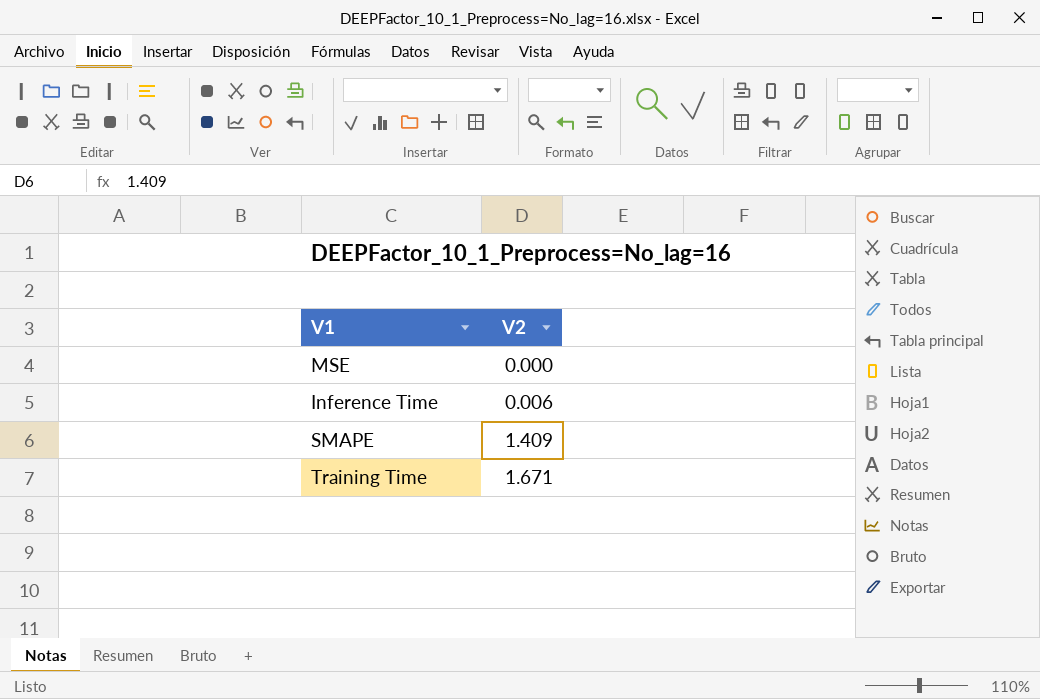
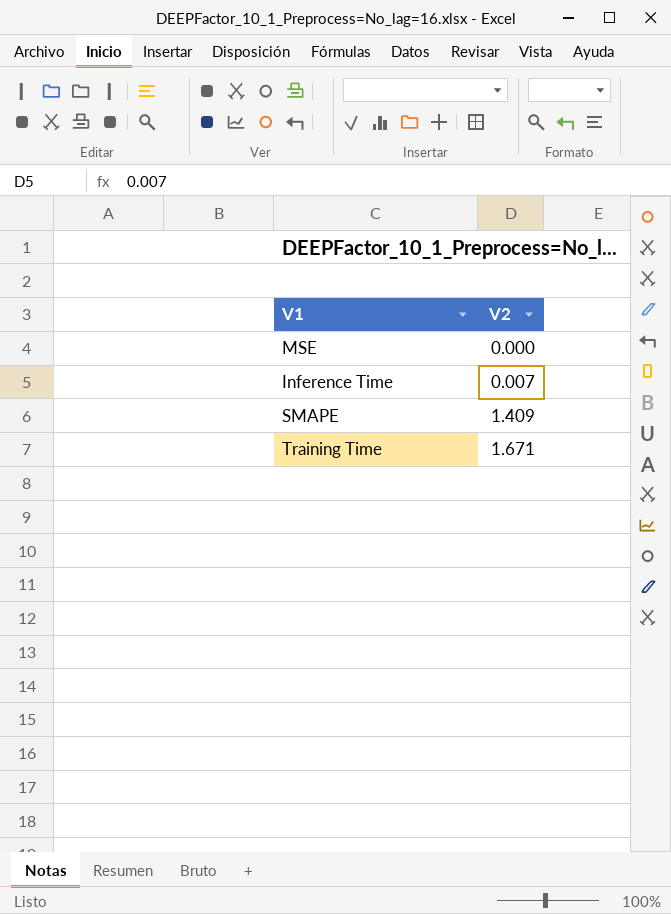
Inference Time | V2: 0.006 -> 0.007

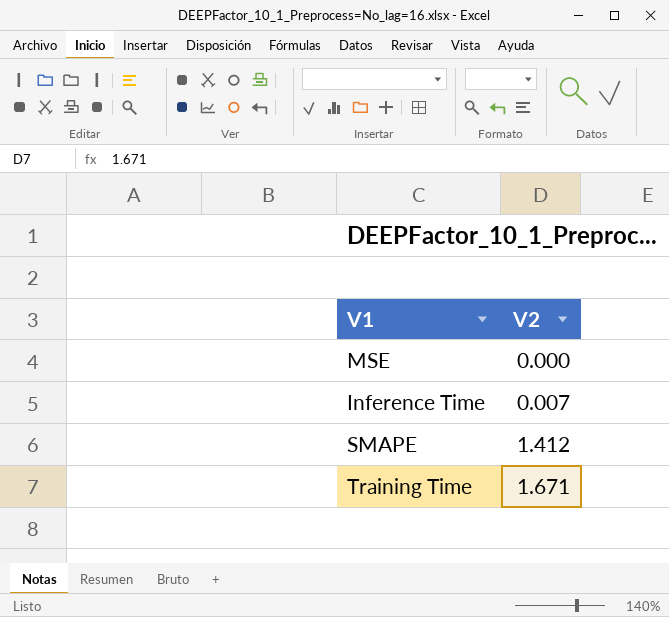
SMAPE | V2: 1.409 -> 1.412

